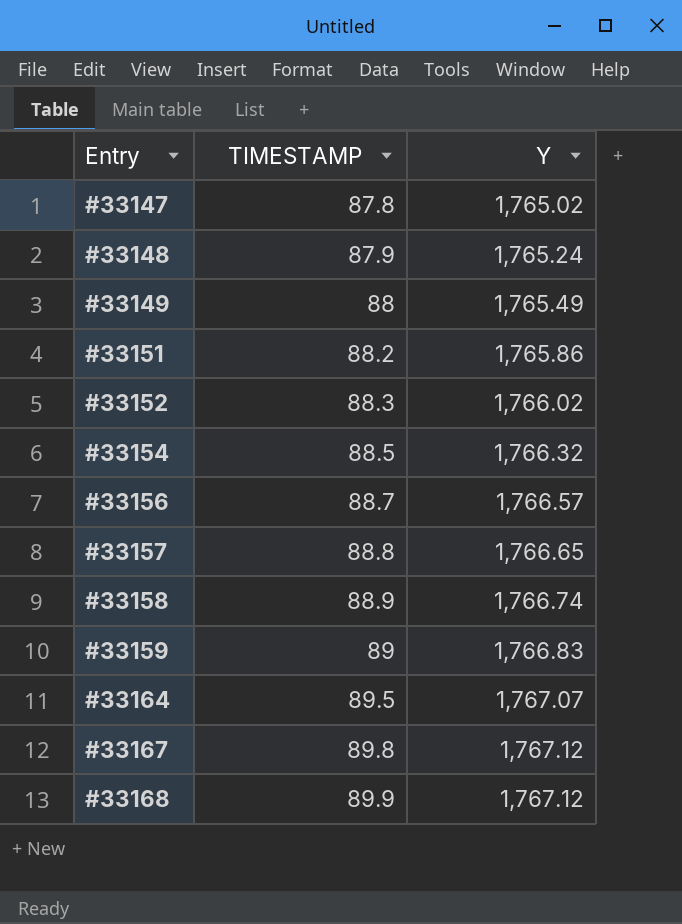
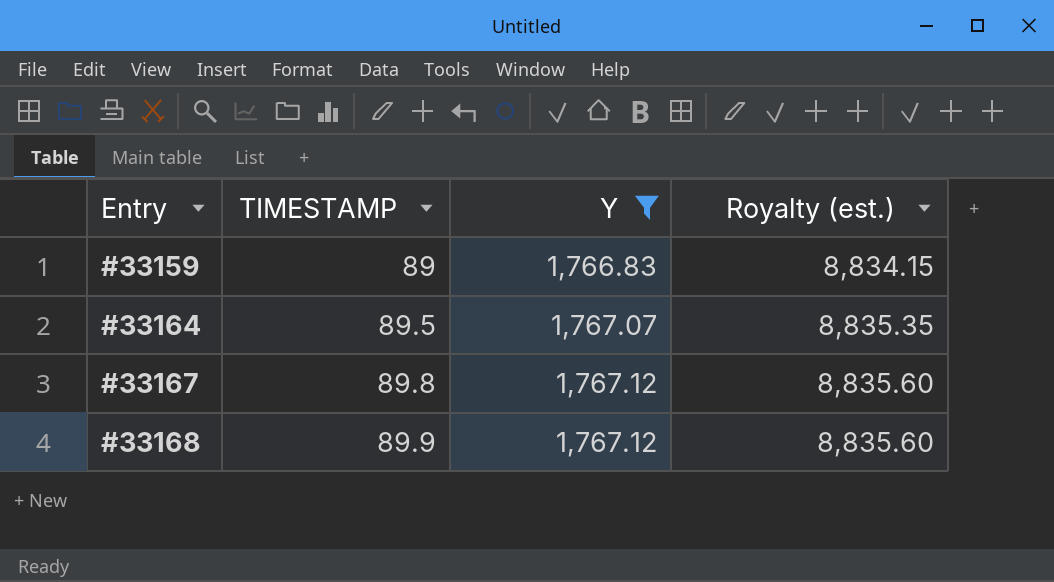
filter: none -> Y >= 1,766.83
column Royalty (est.) | formula: none -> [Y] * 5

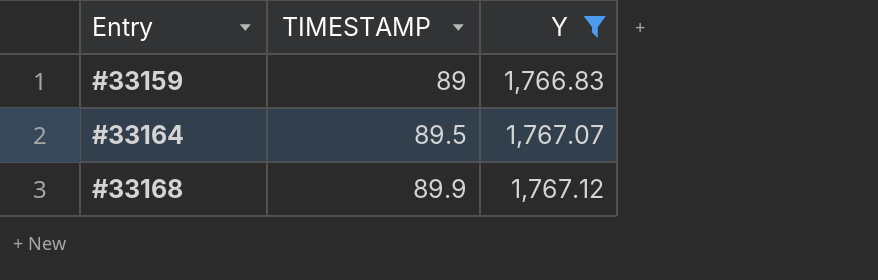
column Royalty (est.) | formula: [Y] * 5 -> none
row #33167: 89.8 | 1,767.12 | 8,835.60 -> none

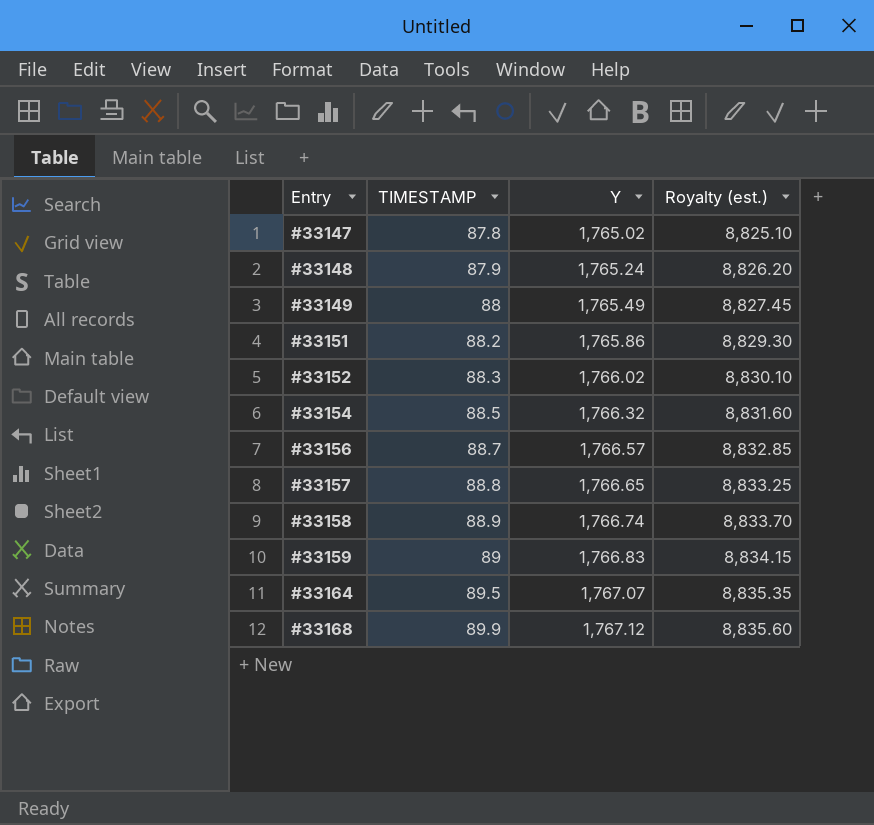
filter: Y >= 1,766.83 -> none
column Royalty (est.) | formula: none -> [Y] * 5

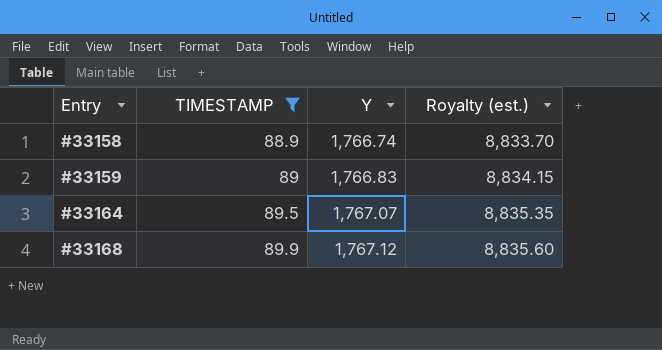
filter: none -> TIMESTAMP >= 88.9

